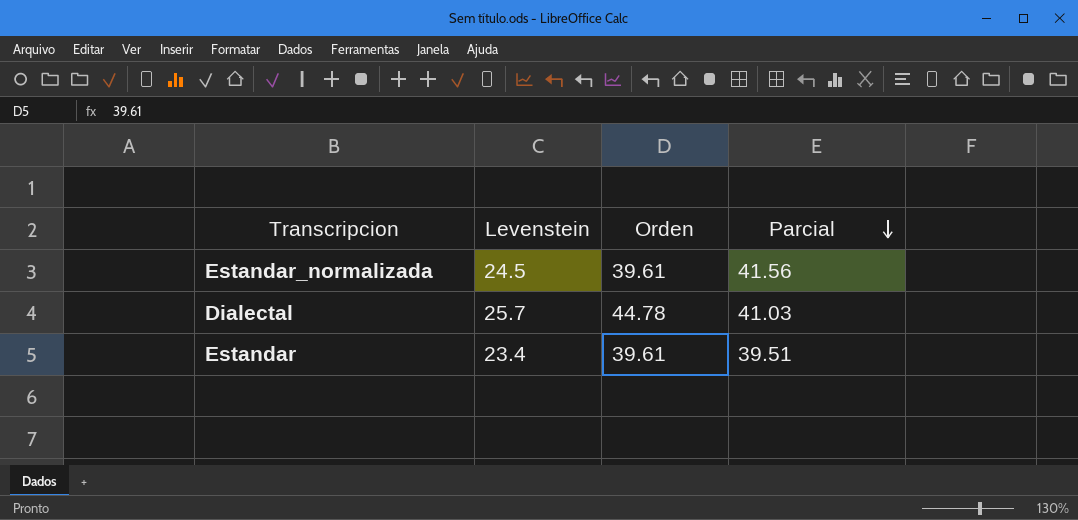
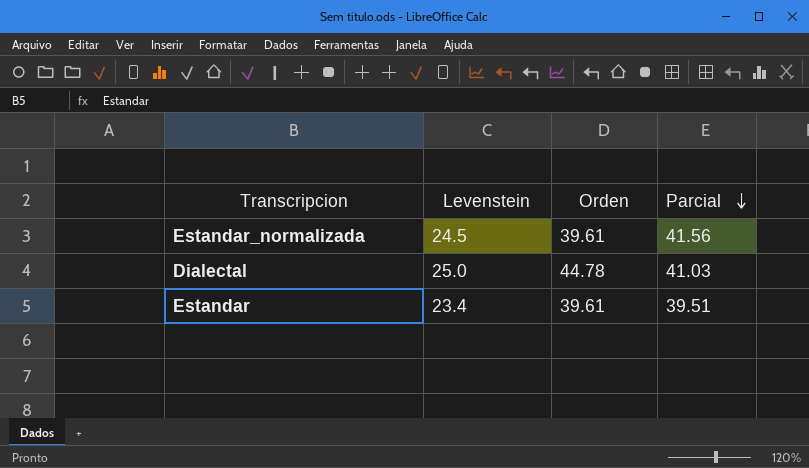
Dialectal | Levenstein: 25.7 -> 25.0

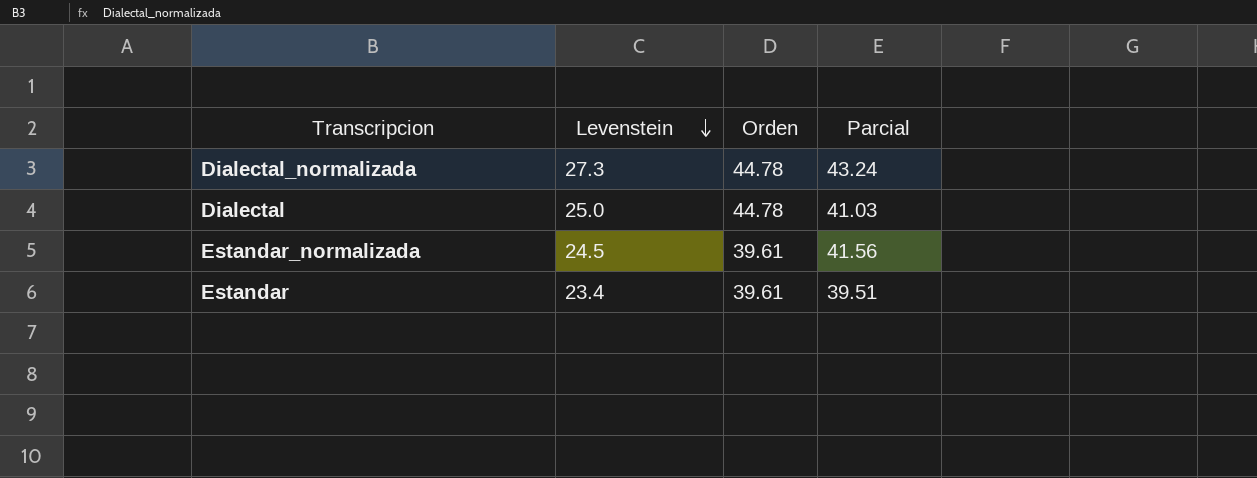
row order: Parcial descending -> Levenstein descending
row Dialectal_normalizada: none -> 27.3 | 44.78 | 43.24

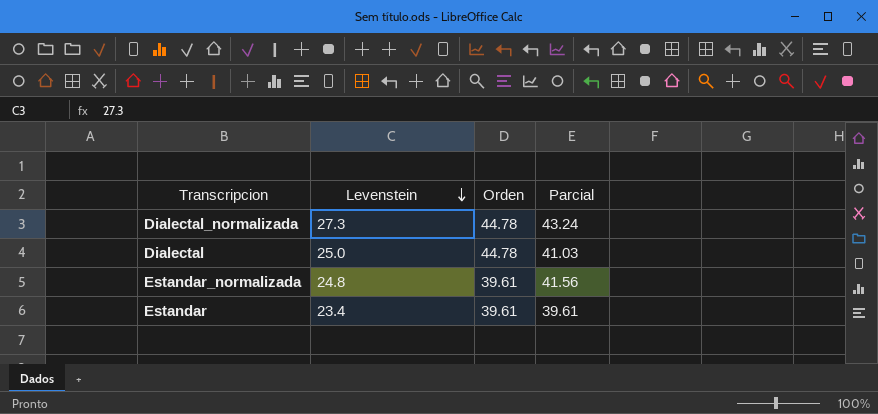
Estandar_normalizada | Levenstein: 24.5 -> 24.8
Estandar | Parcial: 39.51 -> 39.61

